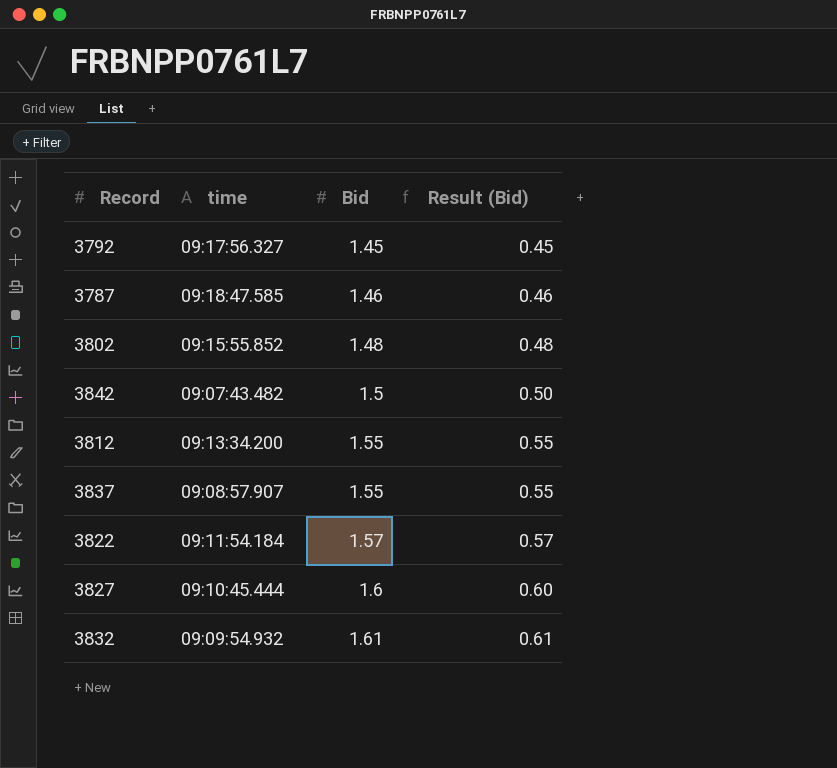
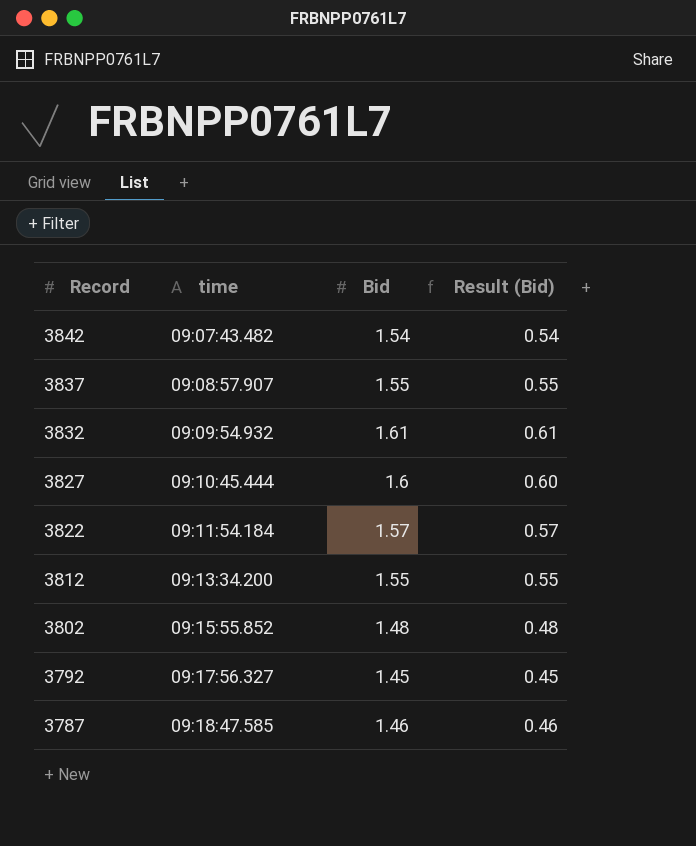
row order: Bid ascending -> Record descending
3842 | Bid: 1.5 -> 1.54
3842 | Result (Bid): 0.50 -> 0.54

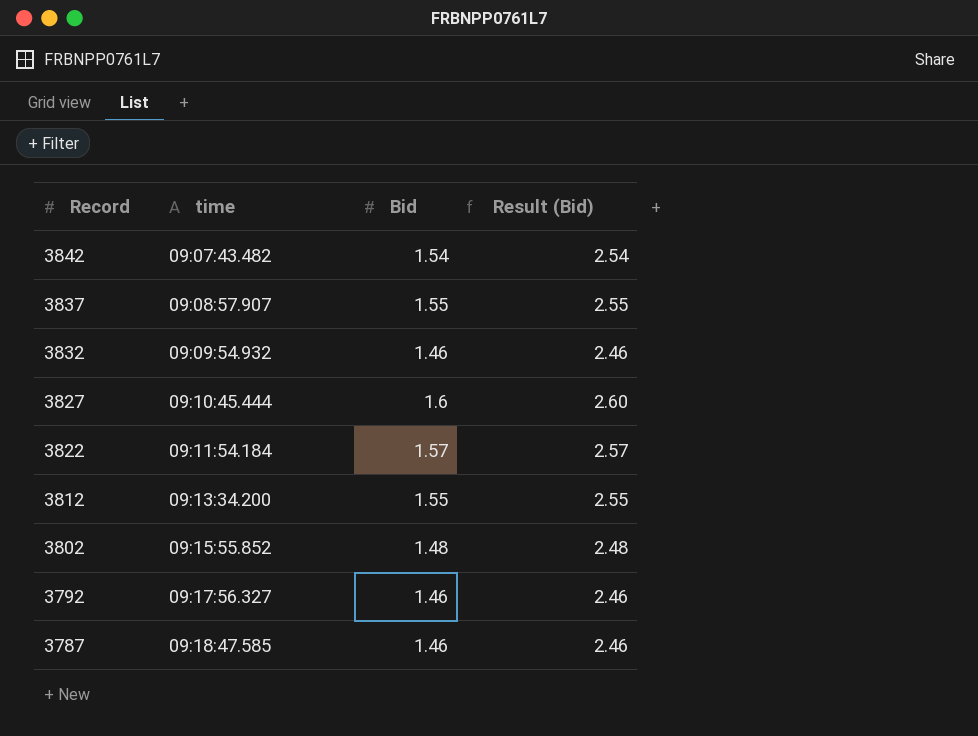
column Result (Bid) | formula: [Bid] - 1 -> [Bid] + 1
3832 | Bid: 1.61 -> 1.46
3792 | Bid: 1.45 -> 1.46

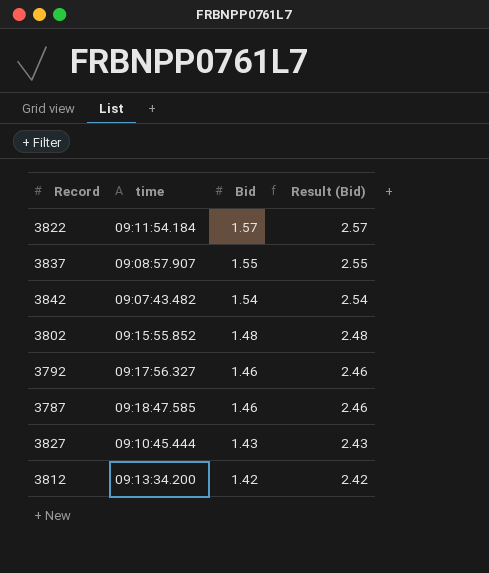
row order: Record descending -> Bid descending
row 3832: 09:09:54.932 | 1.46 | 2.46 -> none
3827 | Bid: 1.6 -> 1.43
3827 | Result (Bid): 2.60 -> 2.43
3812 | Bid: 1.55 -> 1.42
3812 | Result (Bid): 2.55 -> 2.42

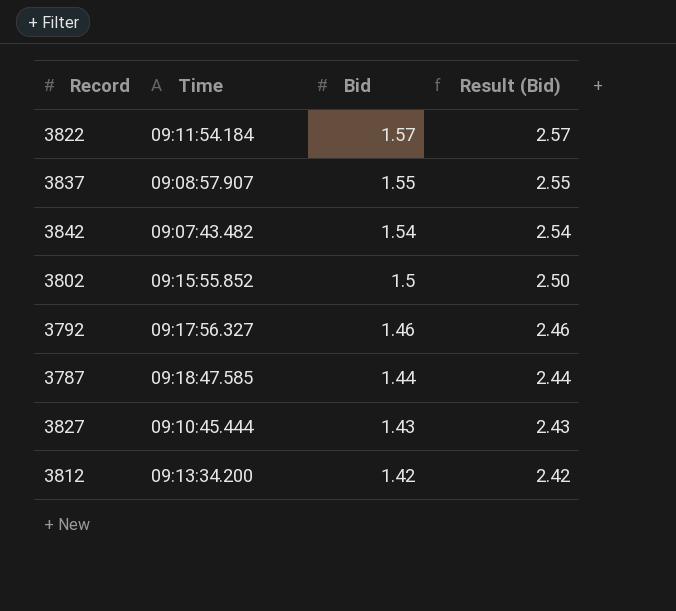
column name: time -> Time
3802 | Bid: 1.48 -> 1.5
3802 | Result (Bid): 2.48 -> 2.50
3787 | Bid: 1.46 -> 1.44
3787 | Result (Bid): 2.46 -> 2.44

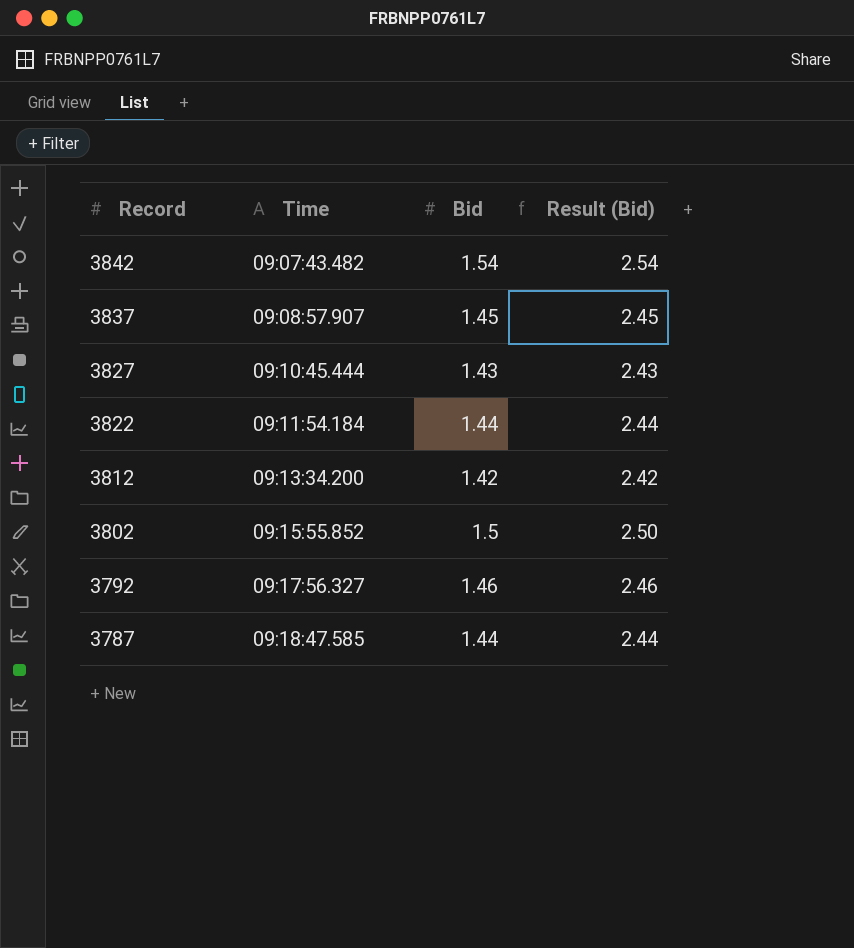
row order: Bid descending -> Record descending
3837 | Bid: 1.55 -> 1.45
3837 | Result (Bid): 2.55 -> 2.45
3822 | Bid: 1.57 -> 1.44
3822 | Result (Bid): 2.57 -> 2.44

